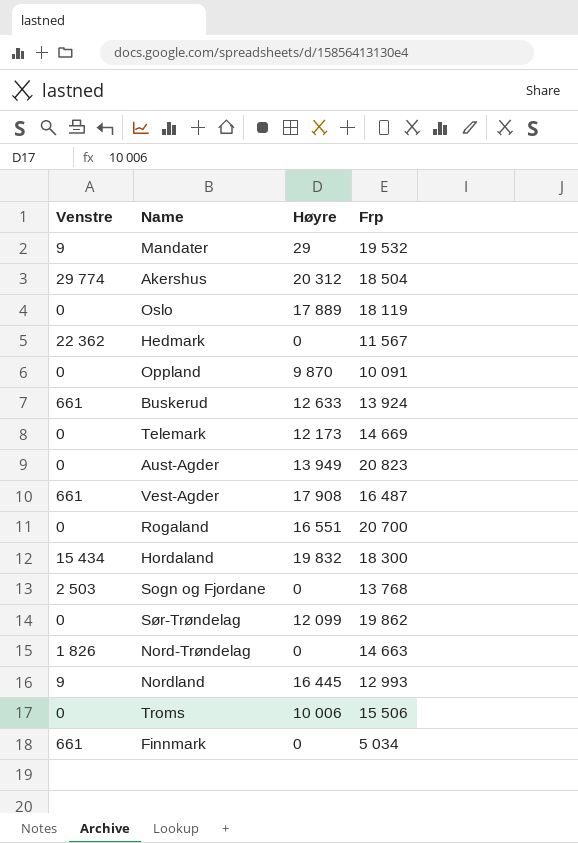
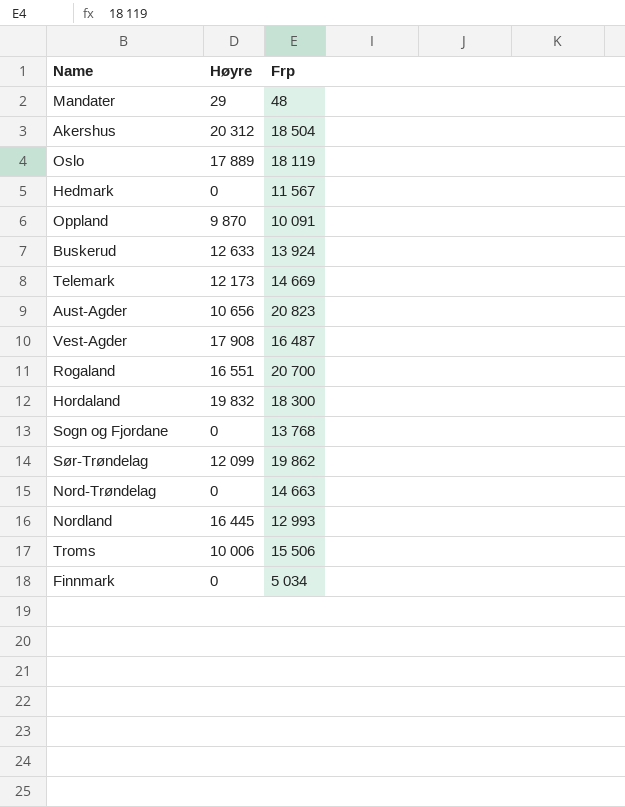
column Venstre | position: 1 -> none
Mandater | Frp: 19 532 -> 48
Aust-Agder | Høyre: 13 949 -> 10 656

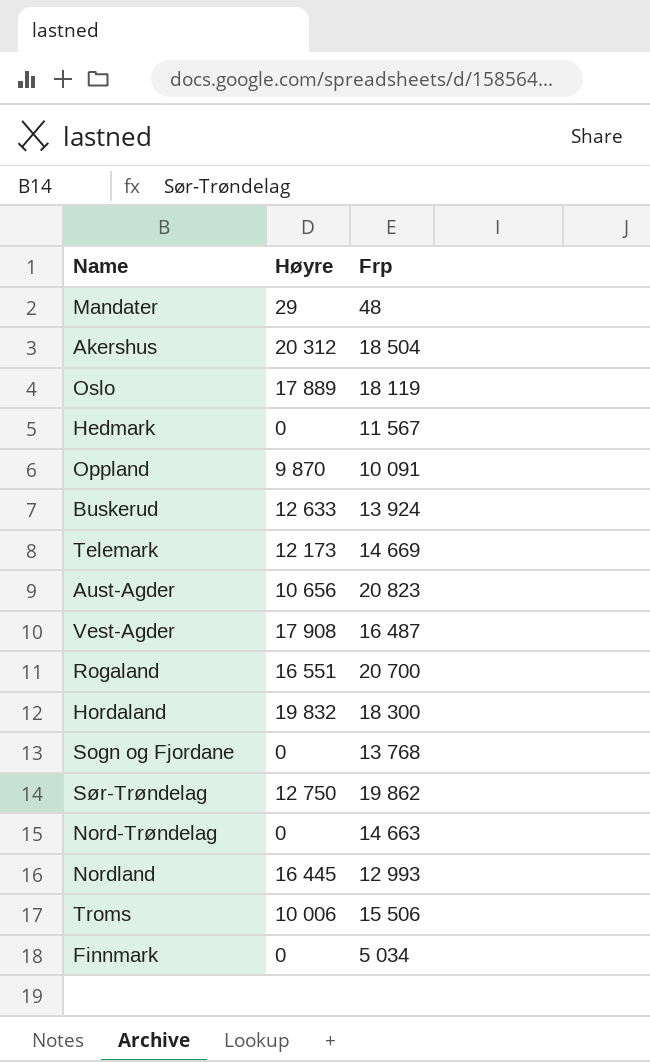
Sør-Trøndelag | Høyre: 12 099 -> 12 750

